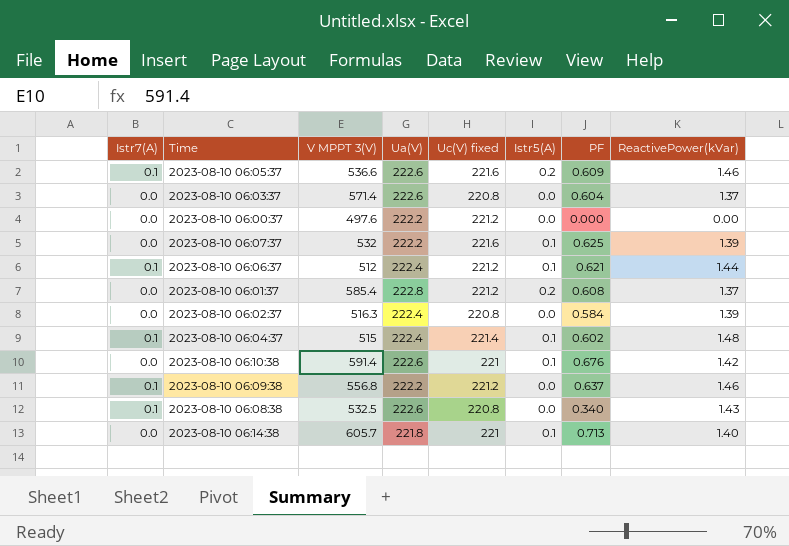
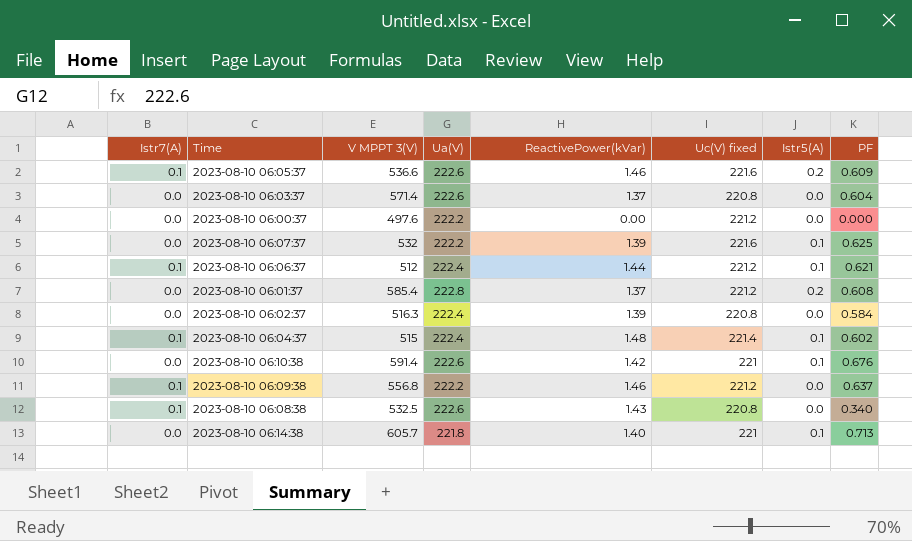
column ReactivePower(kVar) | position: 8 -> 5

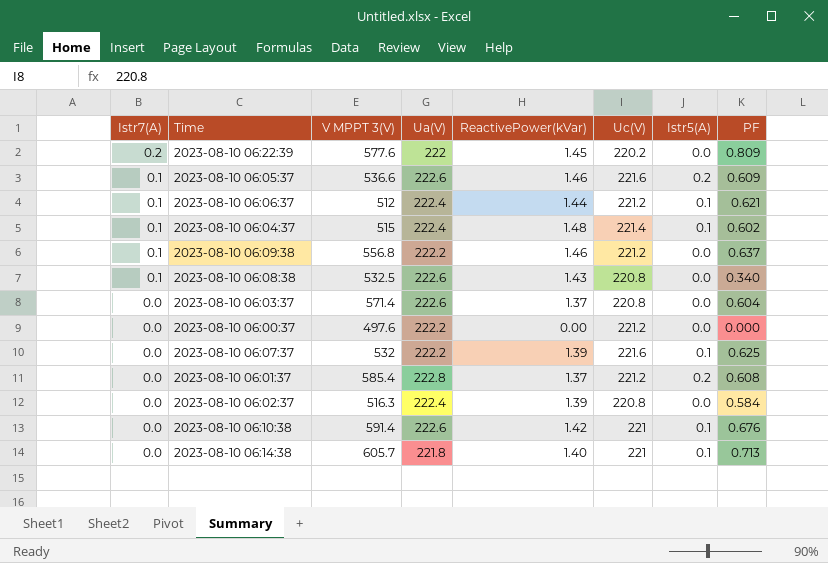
row order: none -> Istr7(A) descending
column name: Uc(V) fixed -> Uc(V)
row 2023-08-10 06:22:39: none -> 0.2 | 577.6 | 222 | 1.45 | 220.2 | 0.0 | 0.809

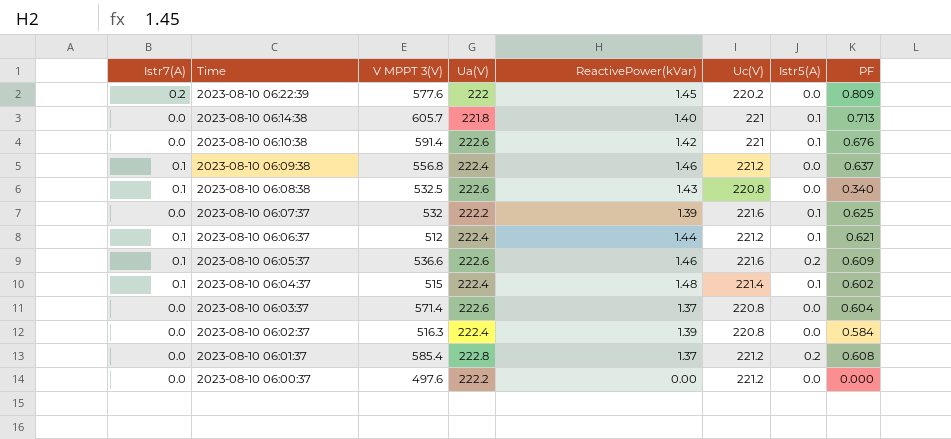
row order: Istr7(A) descending -> Time descending
2023-08-10 06:09:38 | Ua(V): 222.2 -> 222.4

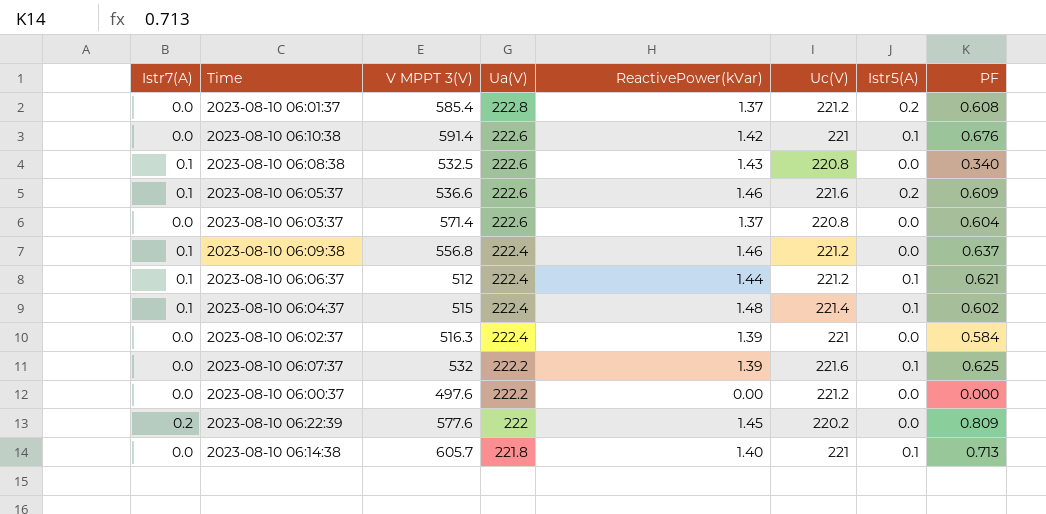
row order: Time descending -> Ua(V) descending
2023-08-10 06:02:37 | Uc(V): 220.8 -> 221

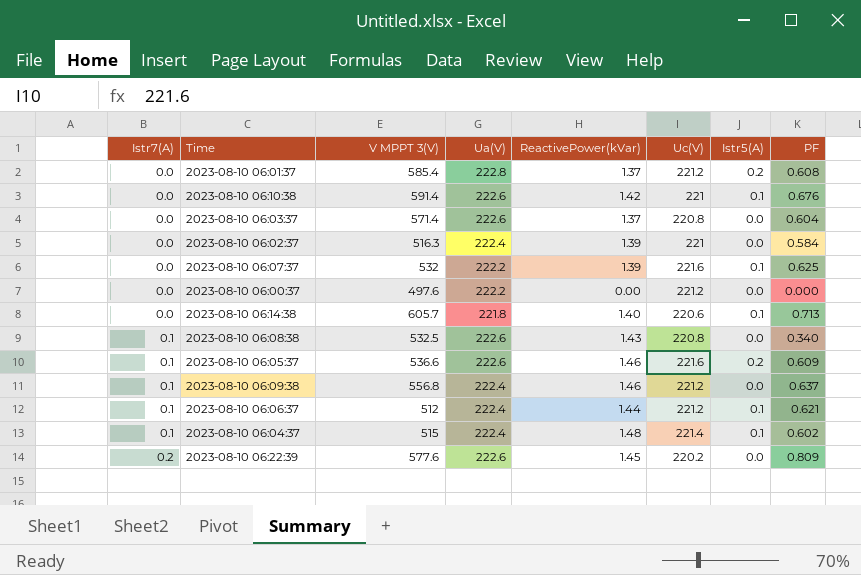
row order: Ua(V) descending -> Istr7(A) ascending
2023-08-10 06:14:38 | Uc(V): 221 -> 220.6
2023-08-10 06:22:39 | Ua(V): 222 -> 222.6

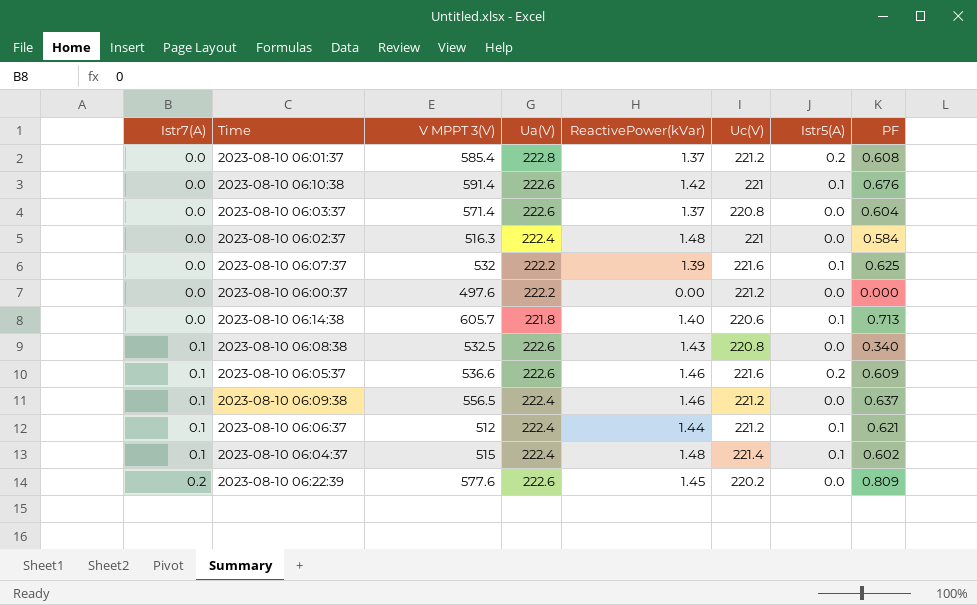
2023-08-10 06:02:37 | ReactivePower(kVar): 1.39 -> 1.48
2023-08-10 06:09:38 | V MPPT 3(V): 556.8 -> 556.5

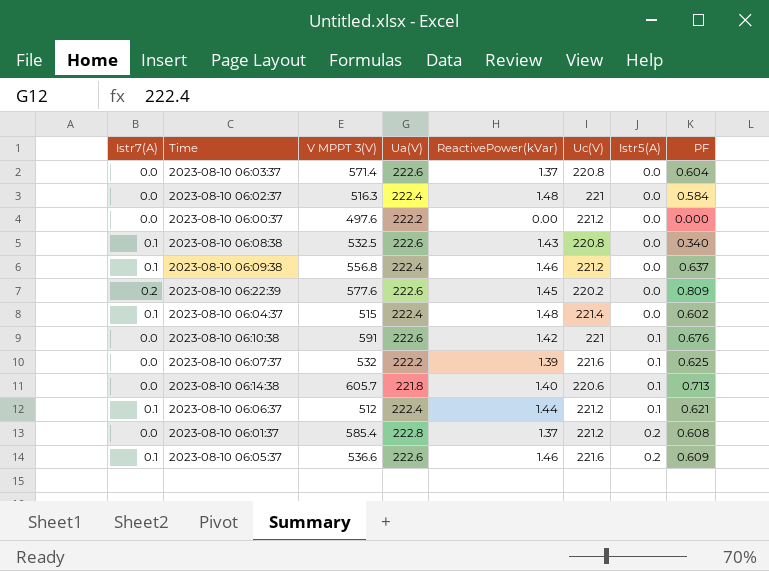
row order: Istr7(A) ascending -> Istr5(A) ascending
2023-08-10 06:09:38 | V MPPT 3(V): 556.5 -> 556.8
2023-08-10 06:04:37 | Istr5(A): 0.1 -> 0.0
2023-08-10 06:10:38 | V MPPT 3(V): 591.4 -> 591

